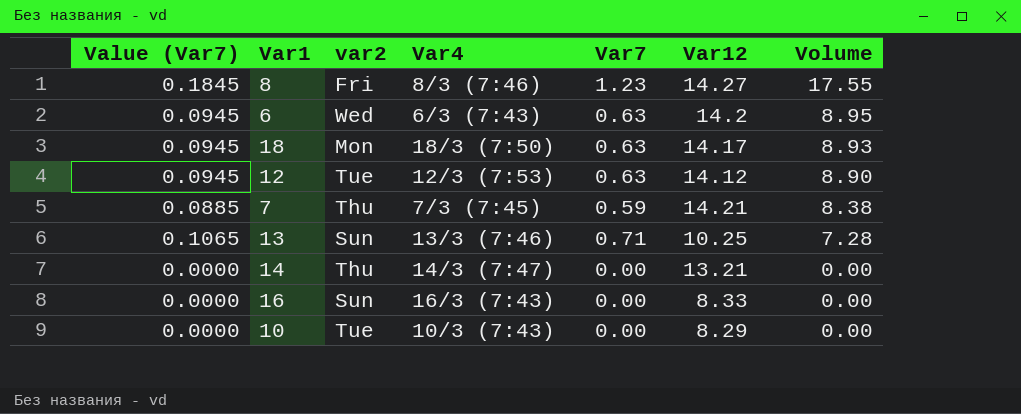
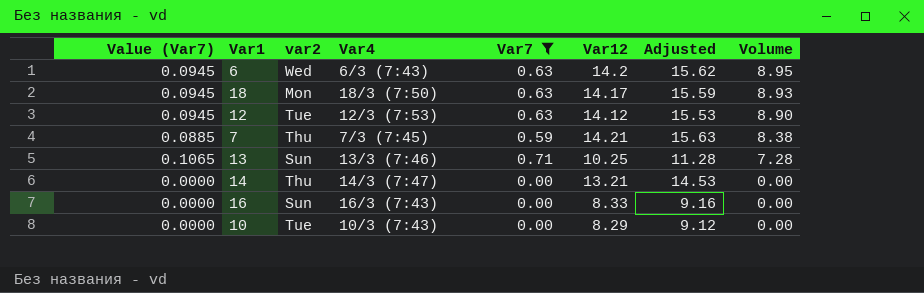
filter: none -> Var7 != 1.23
column Adjusted | formula: none -> [Var12] * 1.1

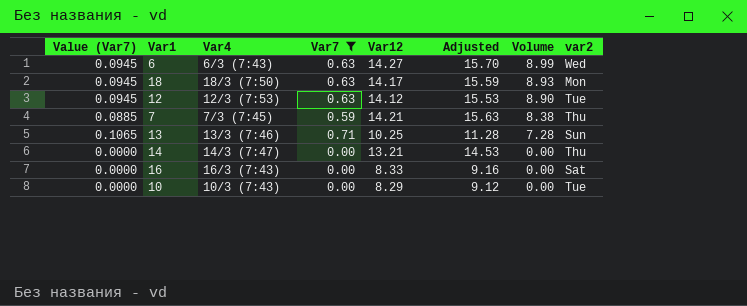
column var2 | position: 3 -> 8
6 | Var12: 14.2 -> 14.27
6 | Adjusted: 15.62 -> 15.70
6 | Volume: 8.95 -> 8.99
16 | var2: Sun -> Sat

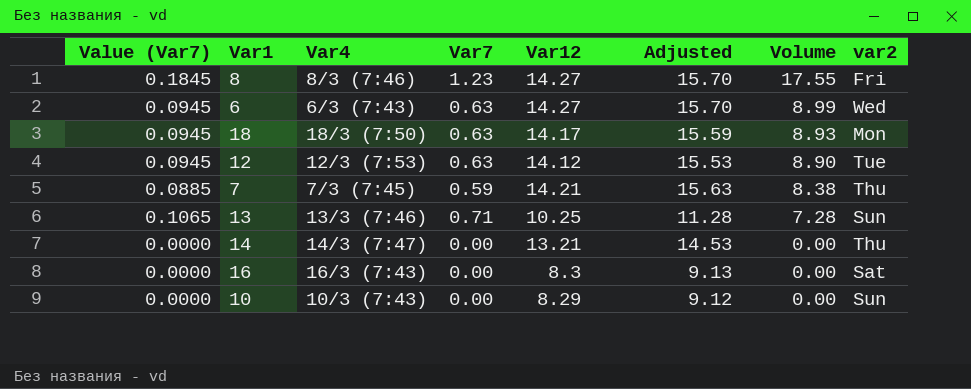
filter: Var7 != 1.23 -> none
16 | Var12: 8.33 -> 8.3
16 | Adjusted: 9.16 -> 9.13
10 | var2: Tue -> Sun

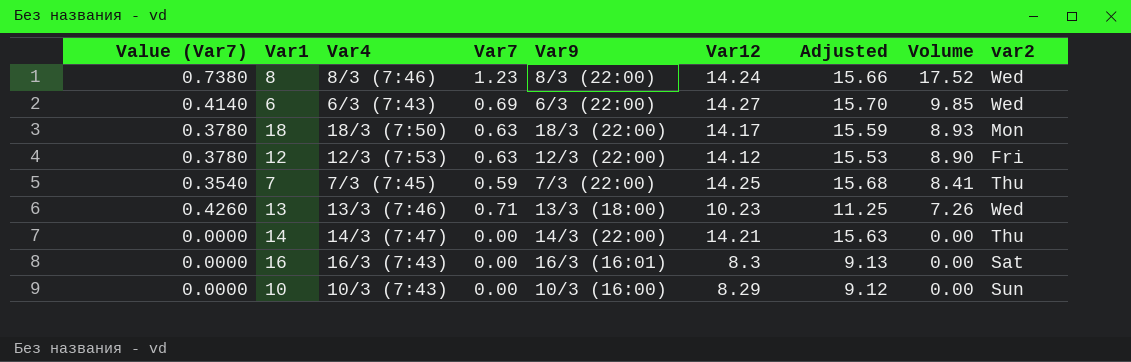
column Value (Var7) | formula: [Var7] * 0.15 -> [Var7] * 0.6
column Var9 | position: none -> 5
8 | Var12: 14.27 -> 14.24
8 | Adjusted: 15.70 -> 15.66
8 | Volume: 17.55 -> 17.52
8 | var2: Fri -> Wed
6 | Var7: 0.63 -> 0.69
6 | Volume: 8.99 -> 9.85
12 | var2: Tue -> Fri
7 | Var12: 14.21 -> 14.25
7 | Adjusted: 15.63 -> 15.68
7 | Volume: 8.38 -> 8.41
13 | Var12: 10.25 -> 10.23
13 | Adjusted: 11.28 -> 11.25
13 | Volume: 7.28 -> 7.26
13 | var2: Sun -> Wed
14 | Var12: 13.21 -> 14.21
14 | Adjusted: 14.53 -> 15.63

